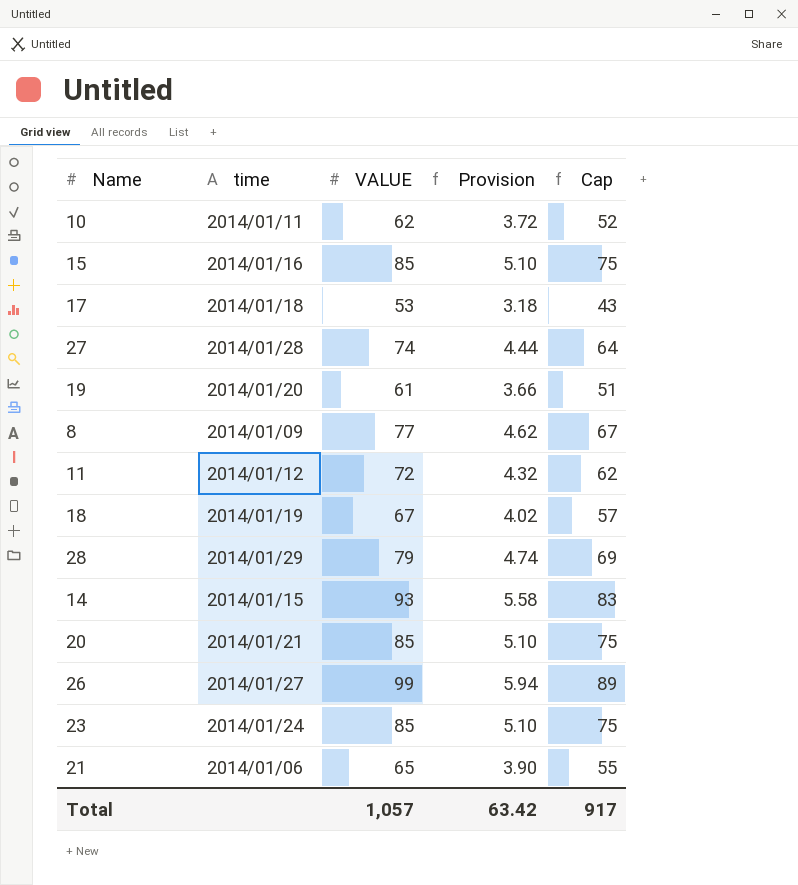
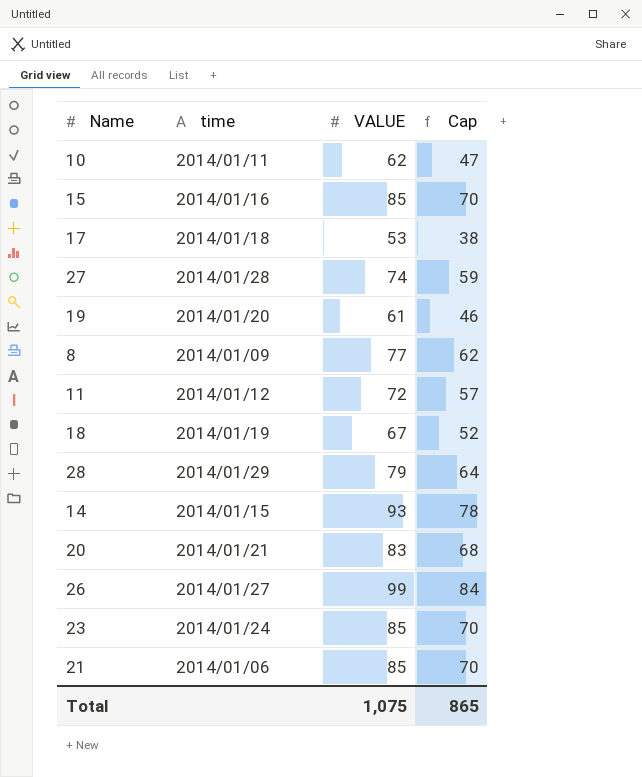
column Provision | formula: [VALUE] * 0.06 -> none
column Cap | formula: [VALUE] - 10 -> [VALUE] - 15
20 | VALUE: 85 -> 83
21 | VALUE: 65 -> 85
Total | VALUE: 1,057 -> 1,075
Total | Cap: 917 -> 865

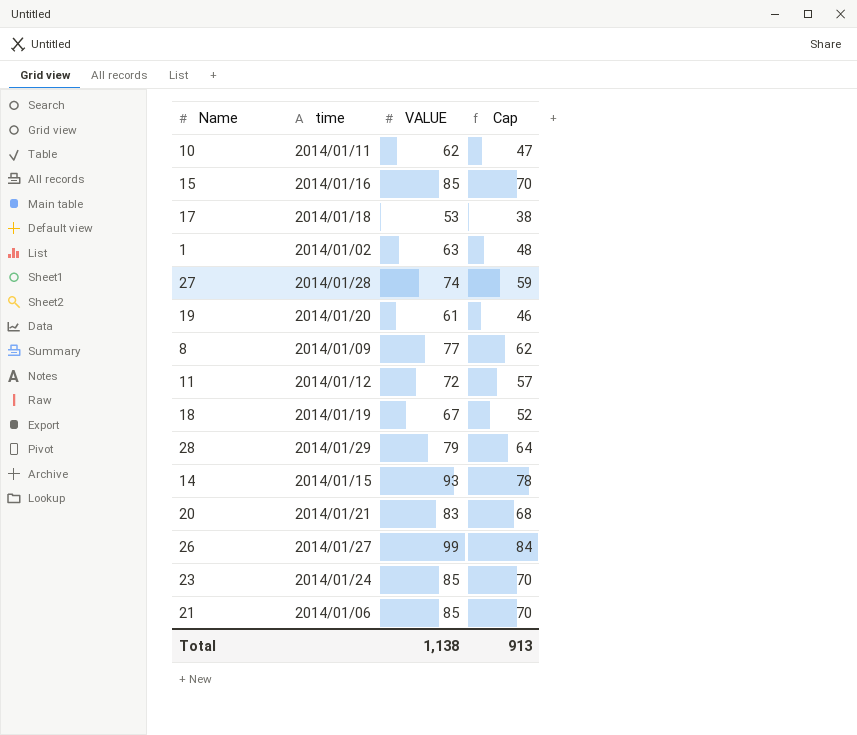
row 1: none -> 2014/01/02 | 63 | 48
Total | VALUE: 1,075 -> 1,138
Total | Cap: 865 -> 913

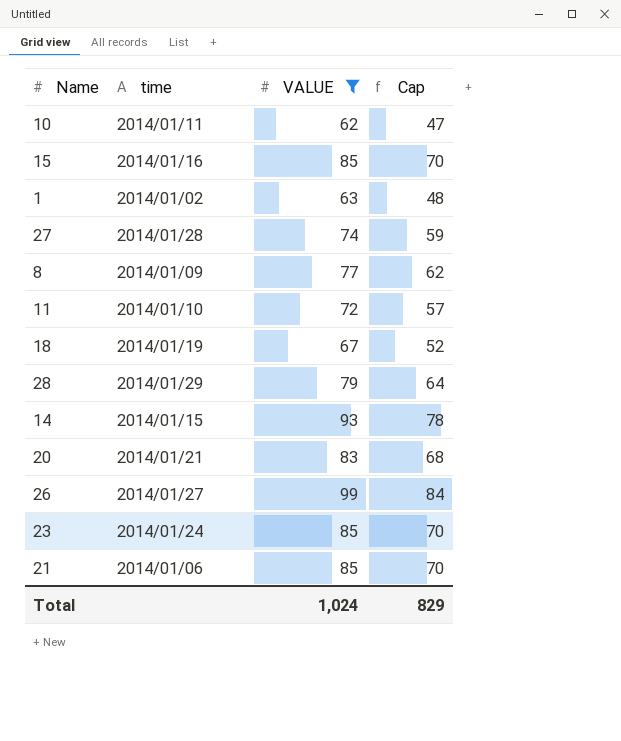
filter: none -> VALUE >= 62
11 | time: 2014/01/12 -> 2014/01/10
Total | VALUE: 1,138 -> 1,024
Total | Cap: 913 -> 829

